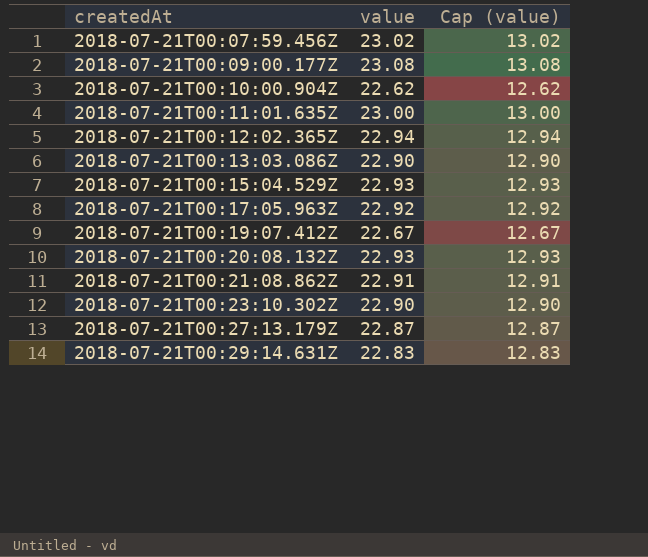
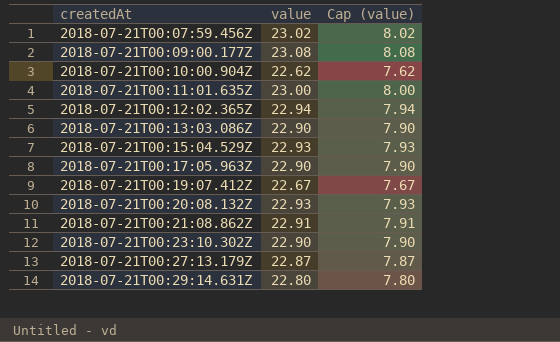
column Cap (value) | formula: [value] - 10 -> [value] - 15
2018-07-21T00:17:05.963Z | value: 22.92 -> 22.90
2018-07-21T00:29:14.631Z | value: 22.83 -> 22.80

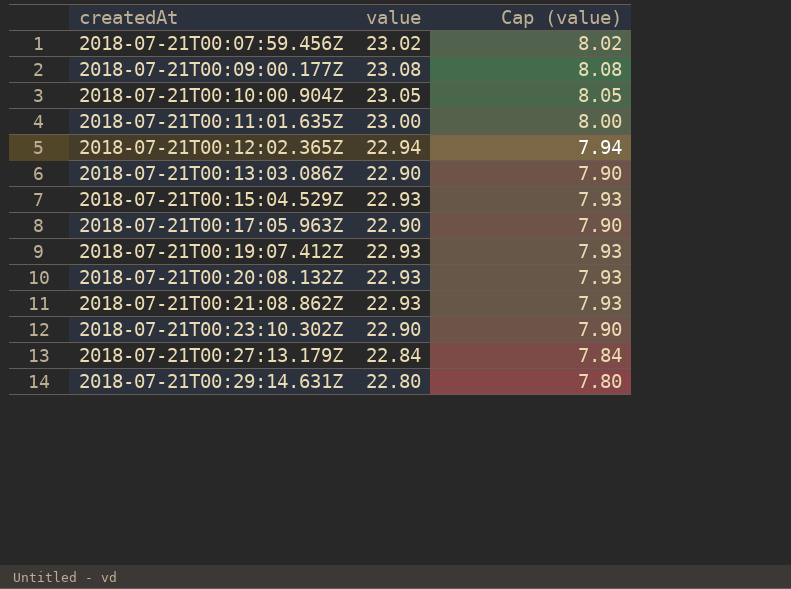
2018-07-21T00:10:00.904Z | value: 22.62 -> 23.05
2018-07-21T00:10:00.904Z | Cap (value): 7.62 -> 8.05
2018-07-21T00:19:07.412Z | value: 22.67 -> 22.93
2018-07-21T00:19:07.412Z | Cap (value): 7.67 -> 7.93
2018-07-21T00:21:08.862Z | value: 22.91 -> 22.93
2018-07-21T00:21:08.862Z | Cap (value): 7.91 -> 7.93
2018-07-21T00:27:13.179Z | value: 22.87 -> 22.84
2018-07-21T00:27:13.179Z | Cap (value): 7.87 -> 7.84

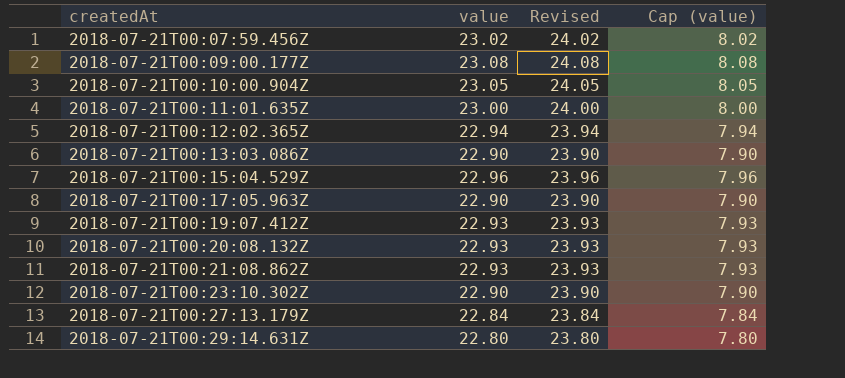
column Revised | formula: none -> [value] + 1
2018-07-21T00:15:04.529Z | value: 22.93 -> 22.96
2018-07-21T00:15:04.529Z | Cap (value): 7.93 -> 7.96

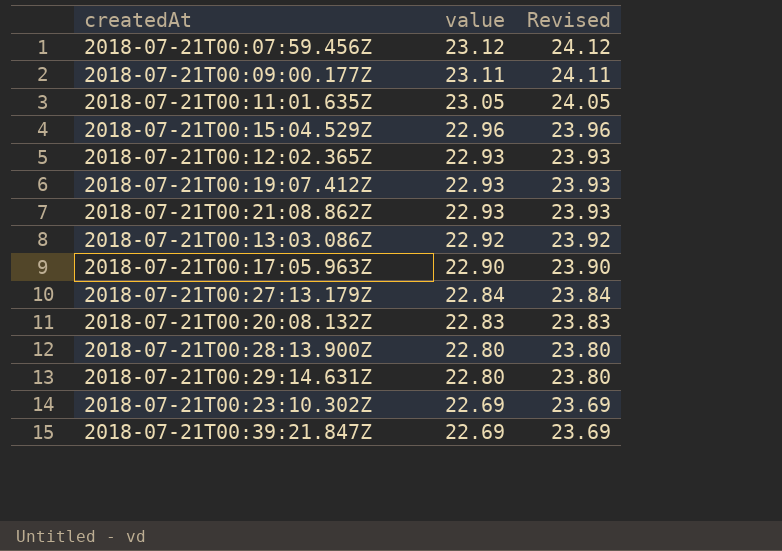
row order: createdAt ascending -> value descending
column Cap (value) | formula: [value] - 15 -> none
row 2018-07-21T00:10:00.904Z: 23.05 | 24.05 | 8.05 -> none
2018-07-21T00:07:59.456Z | value: 23.02 -> 23.12
2018-07-21T00:07:59.456Z | Revised: 24.02 -> 24.12
2018-07-21T00:09:00.177Z | value: 23.08 -> 23.11
2018-07-21T00:09:00.177Z | Revised: 24.08 -> 24.11
2018-07-21T00:11:01.635Z | value: 23.00 -> 23.05
2018-07-21T00:11:01.635Z | Revised: 24.00 -> 24.05
2018-07-21T00:12:02.365Z | value: 22.94 -> 22.93
2018-07-21T00:12:02.365Z | Revised: 23.94 -> 23.93
2018-07-21T00:13:03.086Z | value: 22.90 -> 22.92
2018-07-21T00:13:03.086Z | Revised: 23.90 -> 23.92
2018-07-21T00:20:08.132Z | value: 22.93 -> 22.83
2018-07-21T00:20:08.132Z | Revised: 23.93 -> 23.83
row 2018-07-21T00:28:13.900Z: none -> 22.80 | 23.80
2018-07-21T00:23:10.302Z | value: 22.90 -> 22.69
2018-07-21T00:23:10.302Z | Revised: 23.90 -> 23.69
row 2018-07-21T00:39:21.847Z: none -> 22.69 | 23.69

